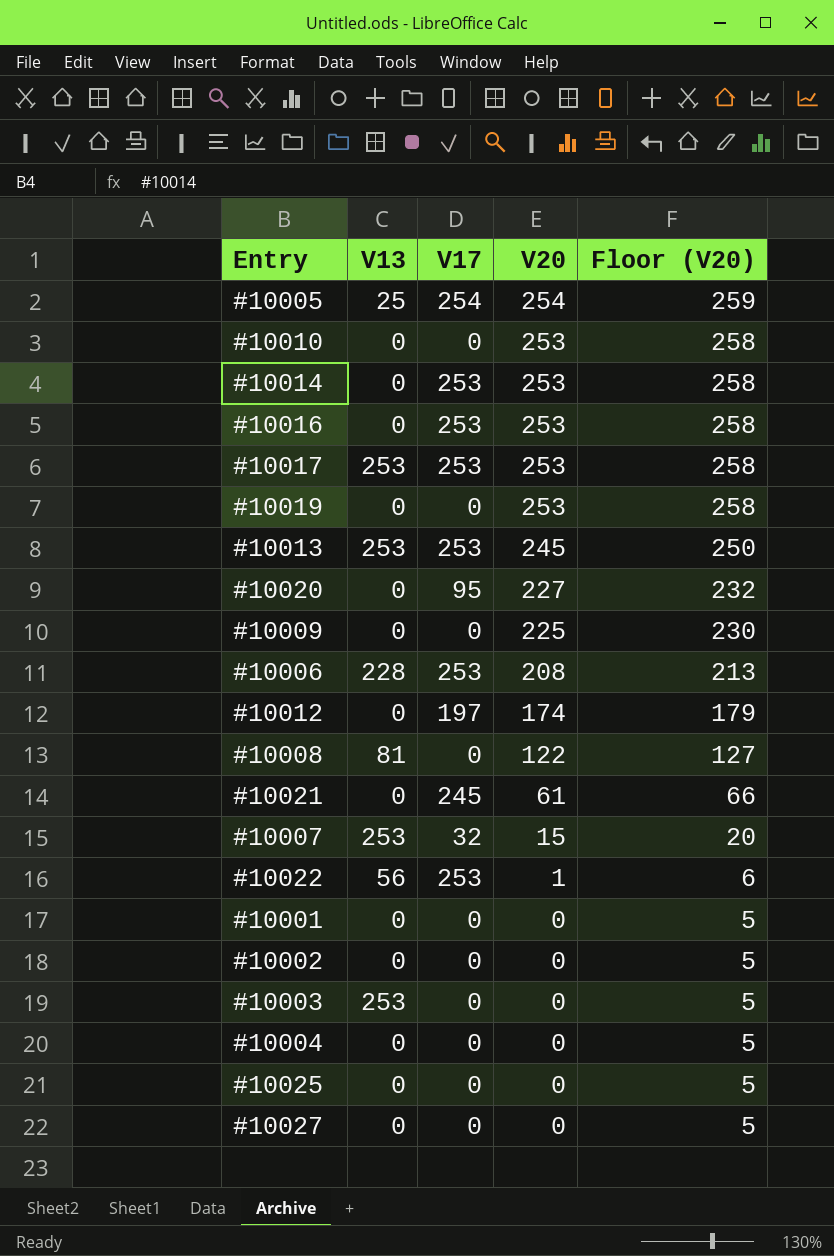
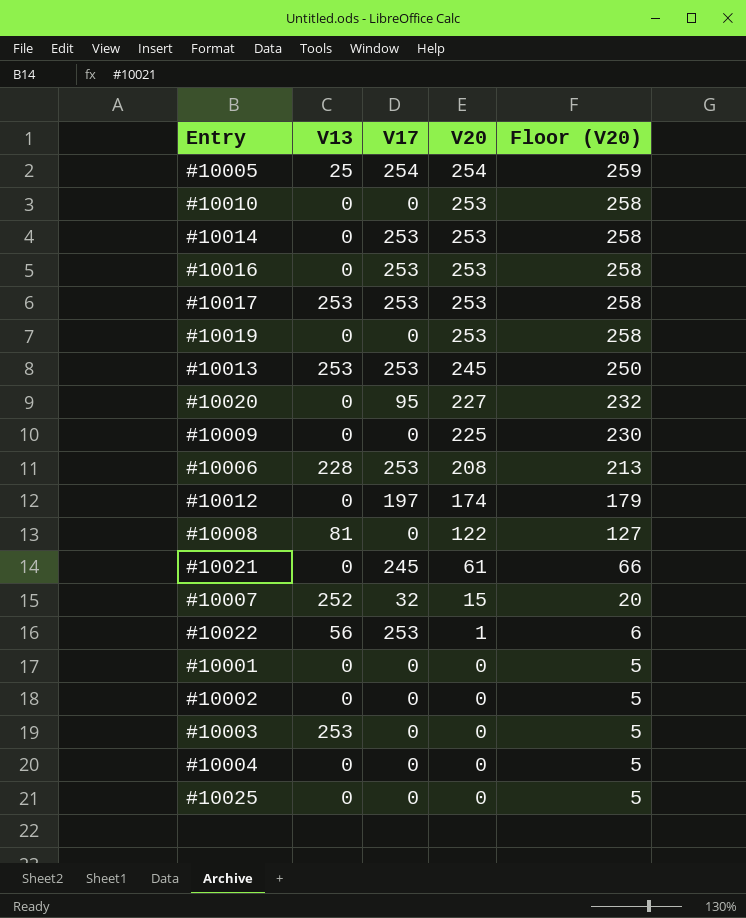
row #10027: 0 | 0 | 0 | 5 -> none
#10007 | V13: 253 -> 252

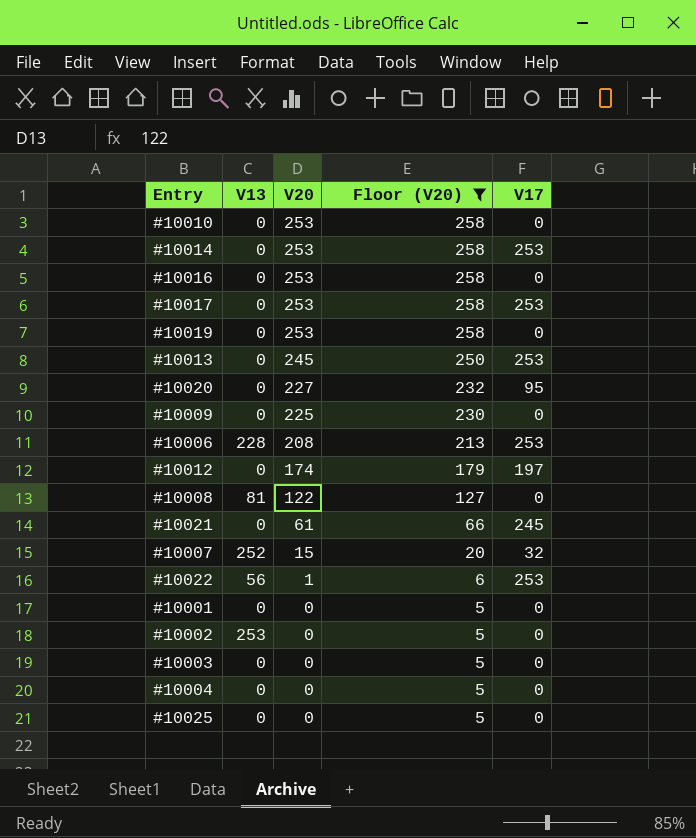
filter: none -> Floor (V20) != 259
column V17 | position: 3 -> 5
#10016 | V17: 253 -> 0
#10017 | V13: 253 -> 0
#10013 | V13: 253 -> 0
#10002 | V13: 0 -> 253
#10003 | V13: 253 -> 0

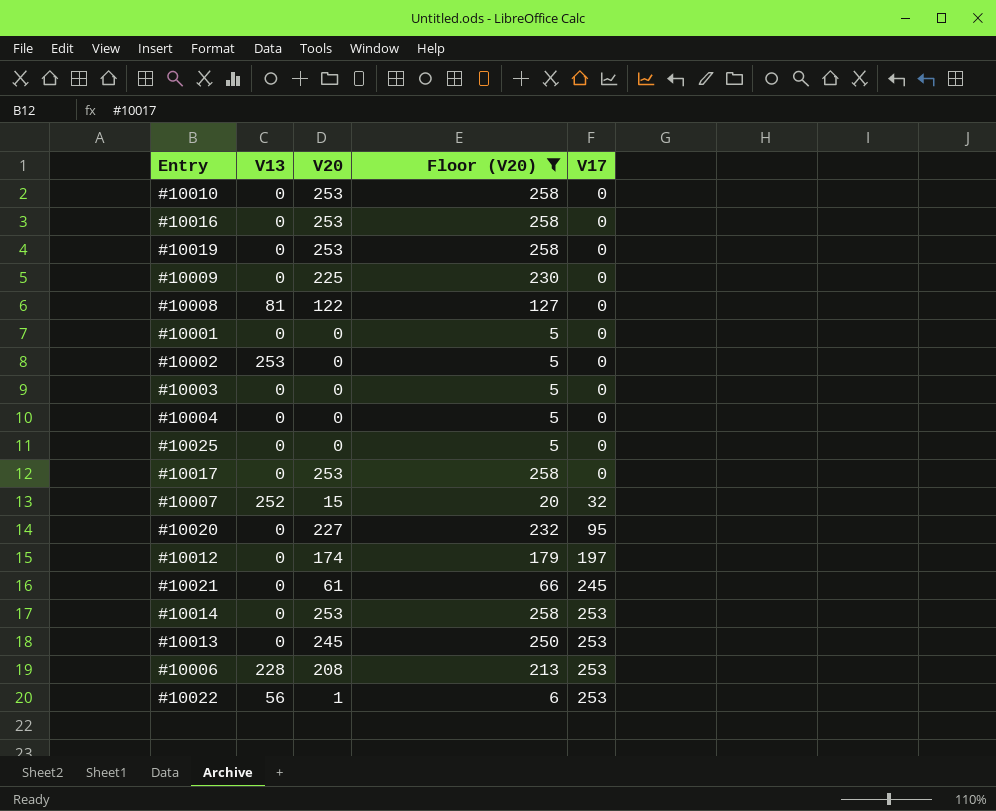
row order: V20 descending -> V17 ascending
#10017 | V17: 253 -> 0

